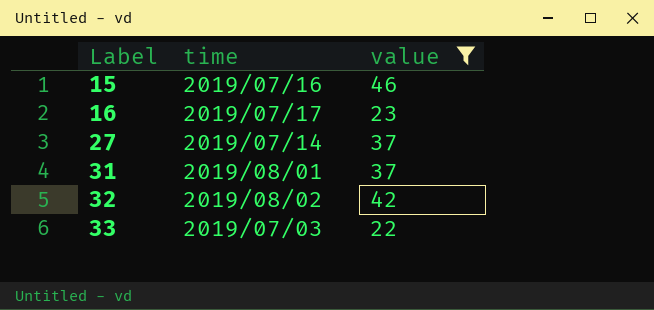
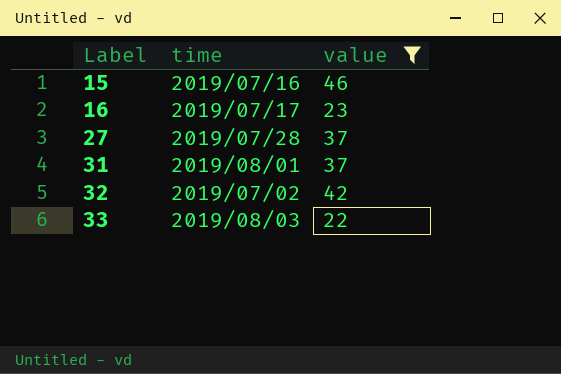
27 | time: 2019/07/14 -> 2019/07/28
32 | time: 2019/08/02 -> 2019/07/02
33 | time: 2019/07/03 -> 2019/08/03

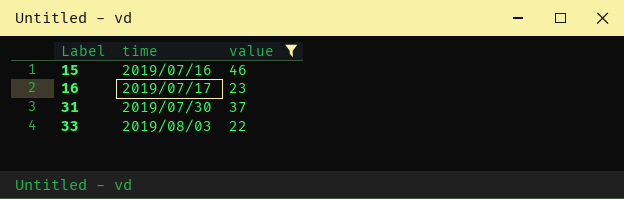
row 27: 2019/07/28 | 37 -> none
row 32: 2019/07/02 | 42 -> none
31 | time: 2019/08/01 -> 2019/07/30

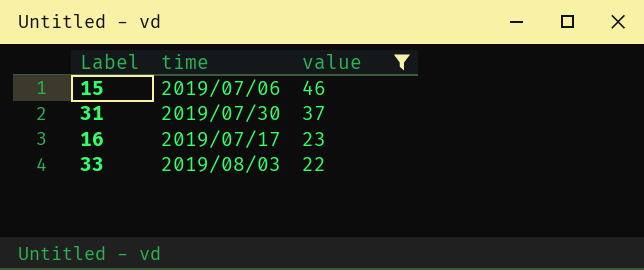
row order: Label ascending -> value descending
15 | time: 2019/07/16 -> 2019/07/06

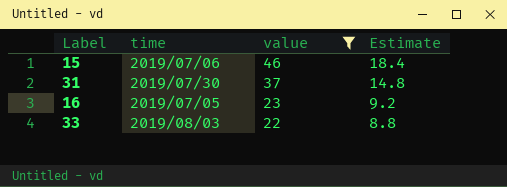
column Estimate | formula: none -> [value] * 0.4
16 | time: 2019/07/17 -> 2019/07/05

